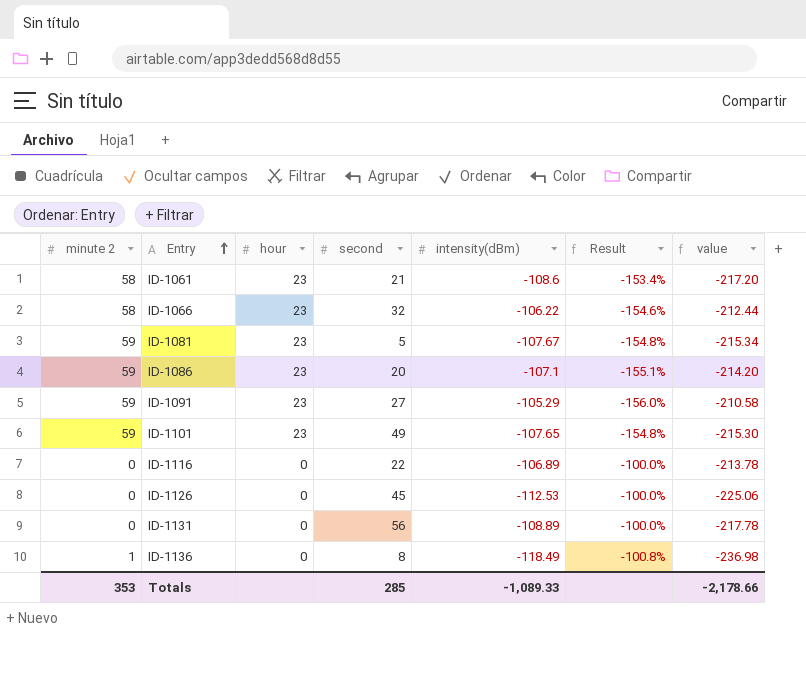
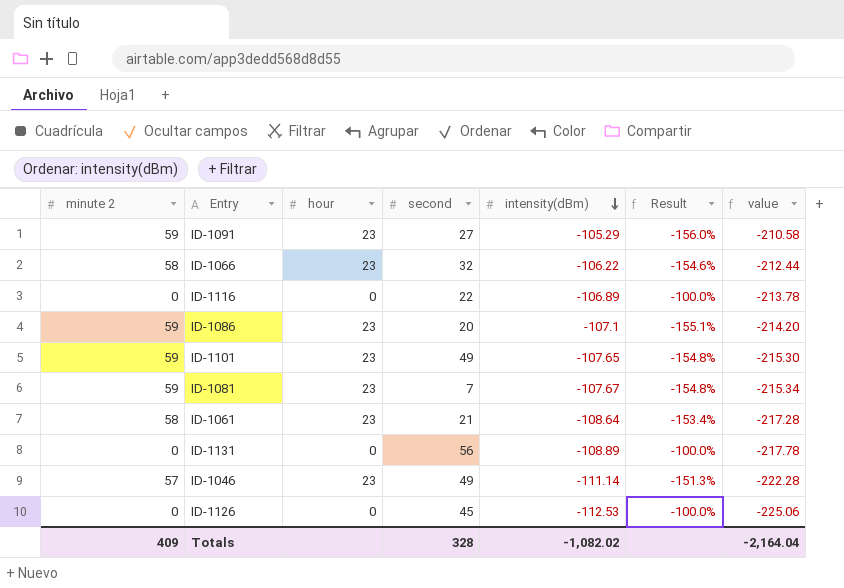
row order: Entry ascending -> intensity(dBm) descending
row ID-1136: 1 | 0 | 8 | -118.49 | -100.8% | -236.98 -> none
ID-1081 | second: 5 -> 7
ID-1061 | intensity(dBm): -108.6 -> -108.64
ID-1061 | value: -217.20 -> -217.28
row ID-1046: none -> 57 | 23 | 49 | -111.14 | -151.3% | -222.28
Totals | minute 2: 353 -> 409
Totals | second: 285 -> 328
Totals | intensity(dBm): -1,089.33 -> -1,082.02
Totals | value: -2,178.66 -> -2,164.04

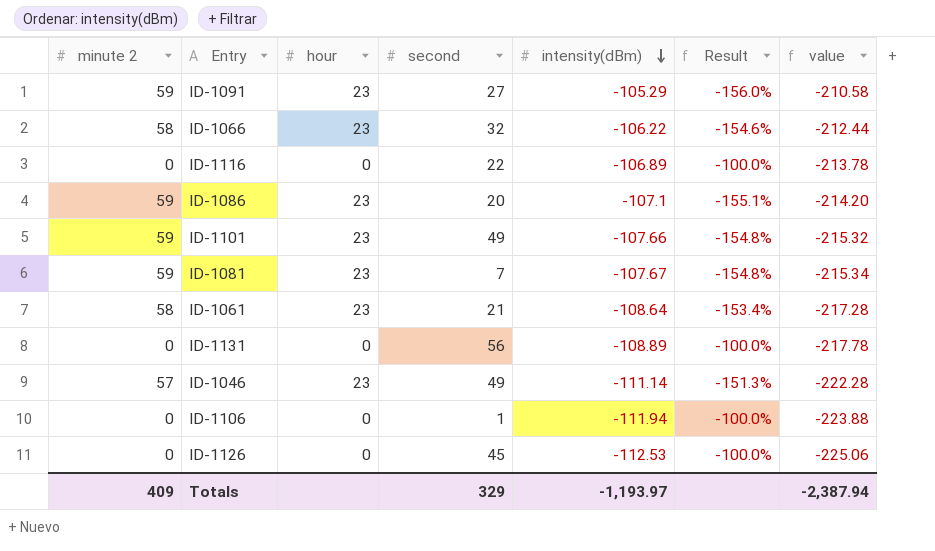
ID-1101 | intensity(dBm): -107.65 -> -107.66
ID-1101 | value: -215.30 -> -215.32
row ID-1106: none -> 0 | 0 | 1 | -111.94 | -100.0% | -223.88
Totals | second: 328 -> 329
Totals | intensity(dBm): -1,082.02 -> -1,193.97
Totals | value: -2,164.04 -> -2,387.94

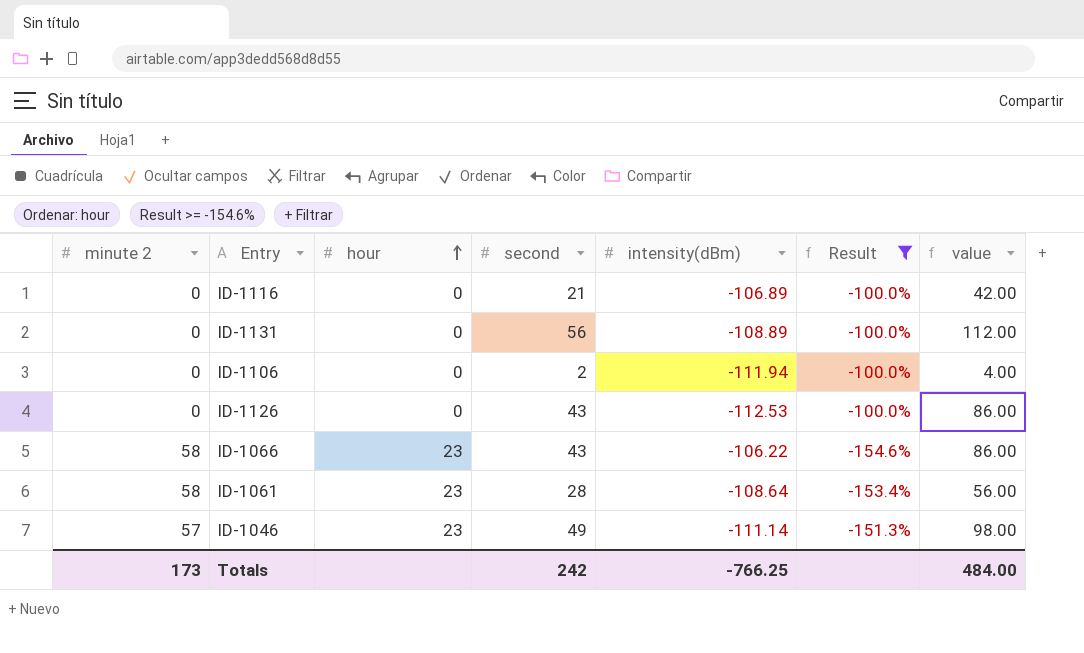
filter: none -> Result >= -154.6%
row order: intensity(dBm) descending -> hour ascending
column value | formula: [intensity(dBm)] * 2 -> [second] * 2
ID-1116 | second: 22 -> 21
ID-1106 | second: 1 -> 2
ID-1126 | second: 45 -> 43
ID-1066 | second: 32 -> 43
ID-1061 | second: 21 -> 28
Totals | minute 2: 409 -> 173
Totals | second: 329 -> 242
Totals | intensity(dBm): -1,193.97 -> -766.25
Totals | value: -2,387.94 -> 484.00

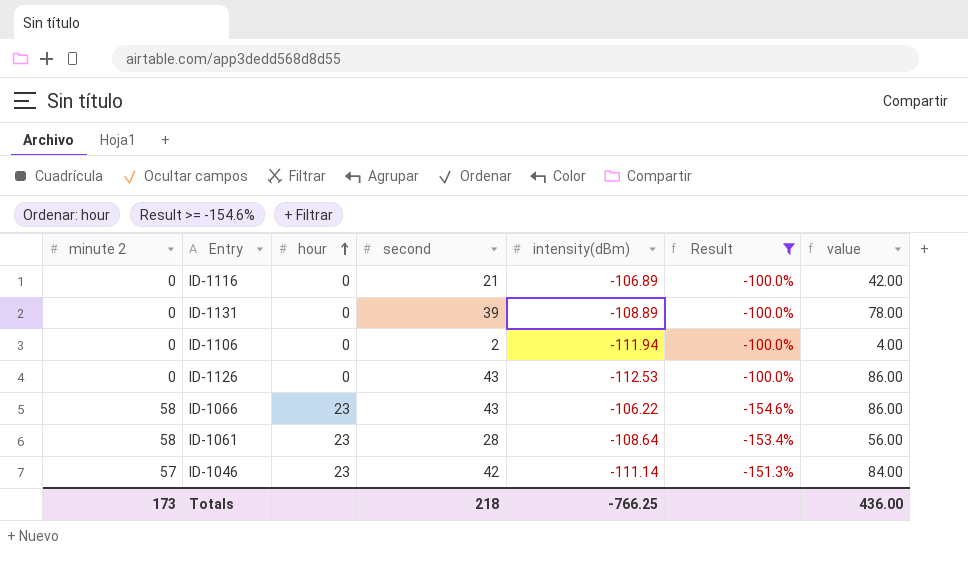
ID-1131 | second: 56 -> 39
ID-1131 | value: 112.00 -> 78.00
ID-1046 | second: 49 -> 42
ID-1046 | value: 98.00 -> 84.00
Totals | second: 242 -> 218
Totals | value: 484.00 -> 436.00

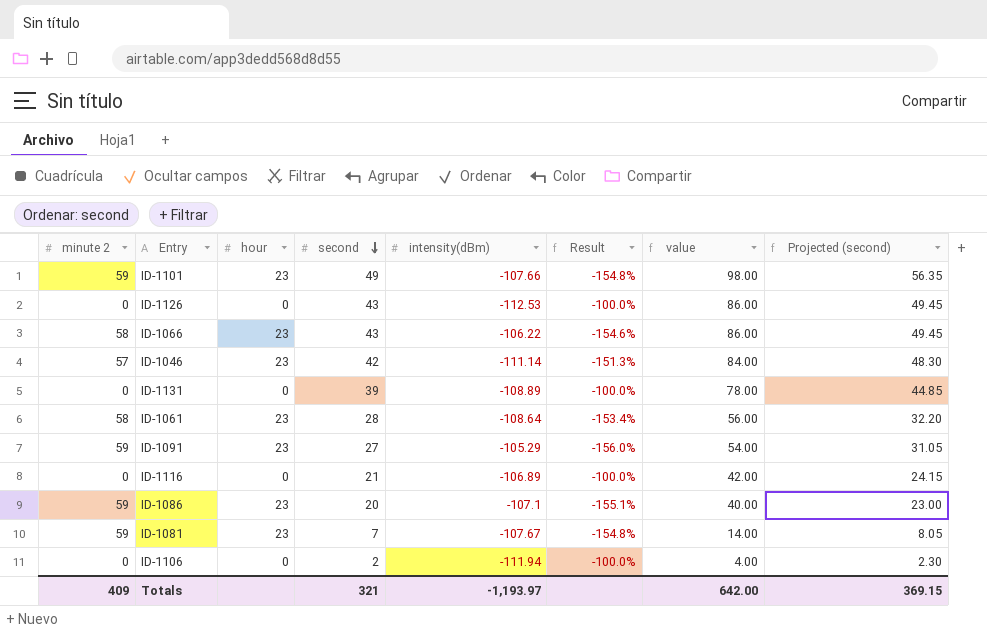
filter: Result >= -154.6% -> none
row order: hour ascending -> second descending
column Projected (second) | formula: none -> [second] * 1.15
Totals | minute 2: 173 -> 409
Totals | second: 218 -> 321
Totals | intensity(dBm): -766.25 -> -1,193.97
Totals | value: 436.00 -> 642.00

